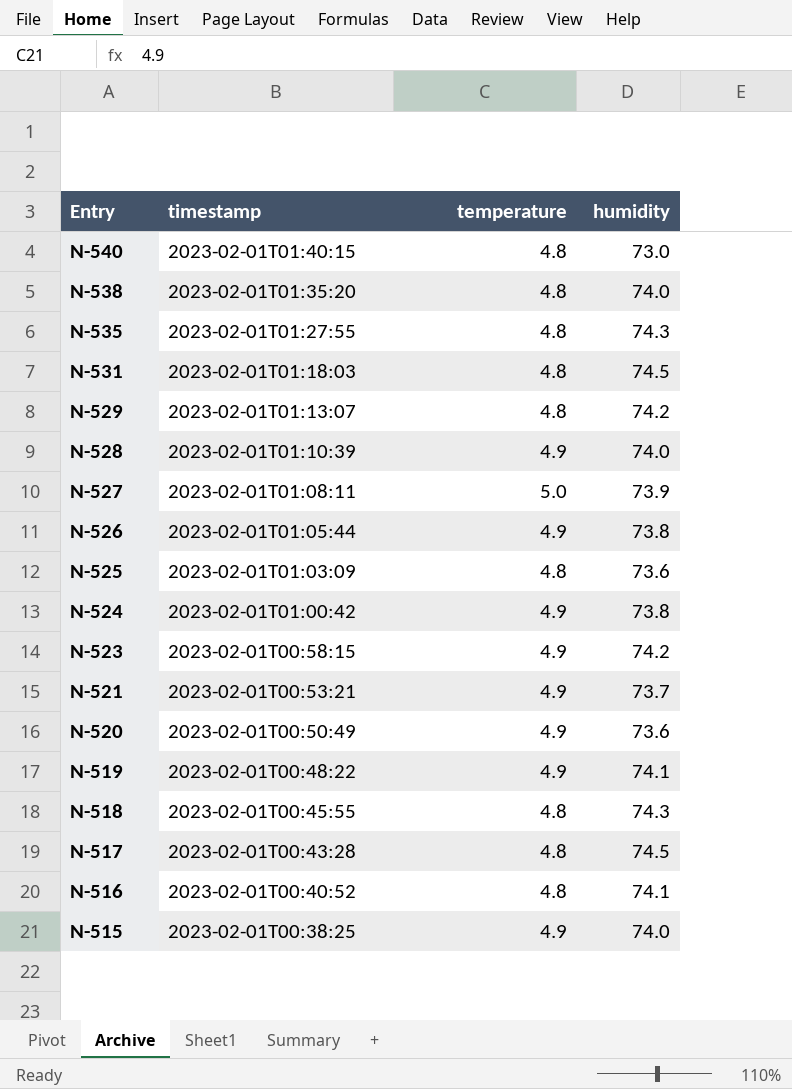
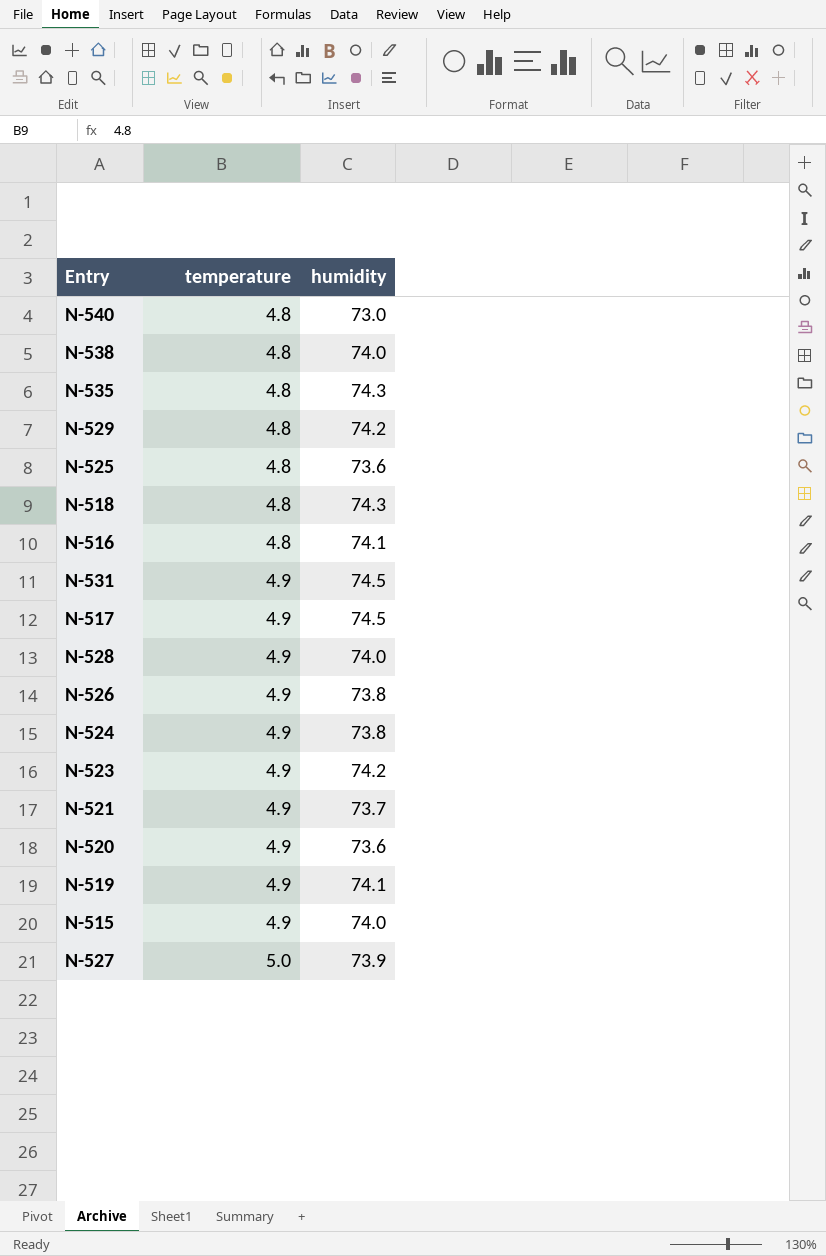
row order: Entry descending -> temperature ascending
column timestamp | position: 2 -> none
N-531 | temperature: 4.8 -> 4.9
N-517 | temperature: 4.8 -> 4.9

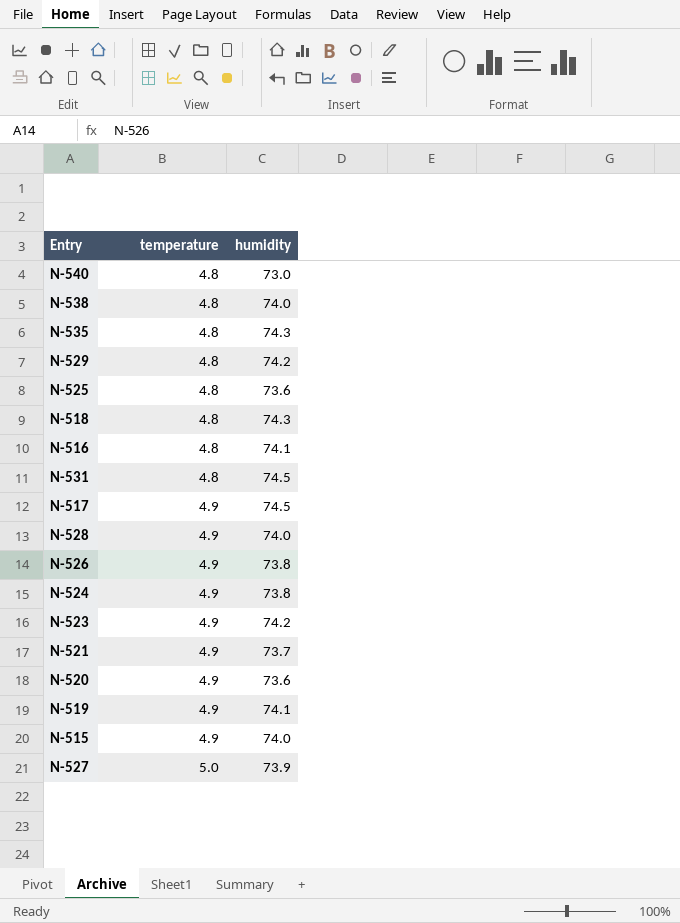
N-531 | temperature: 4.9 -> 4.8

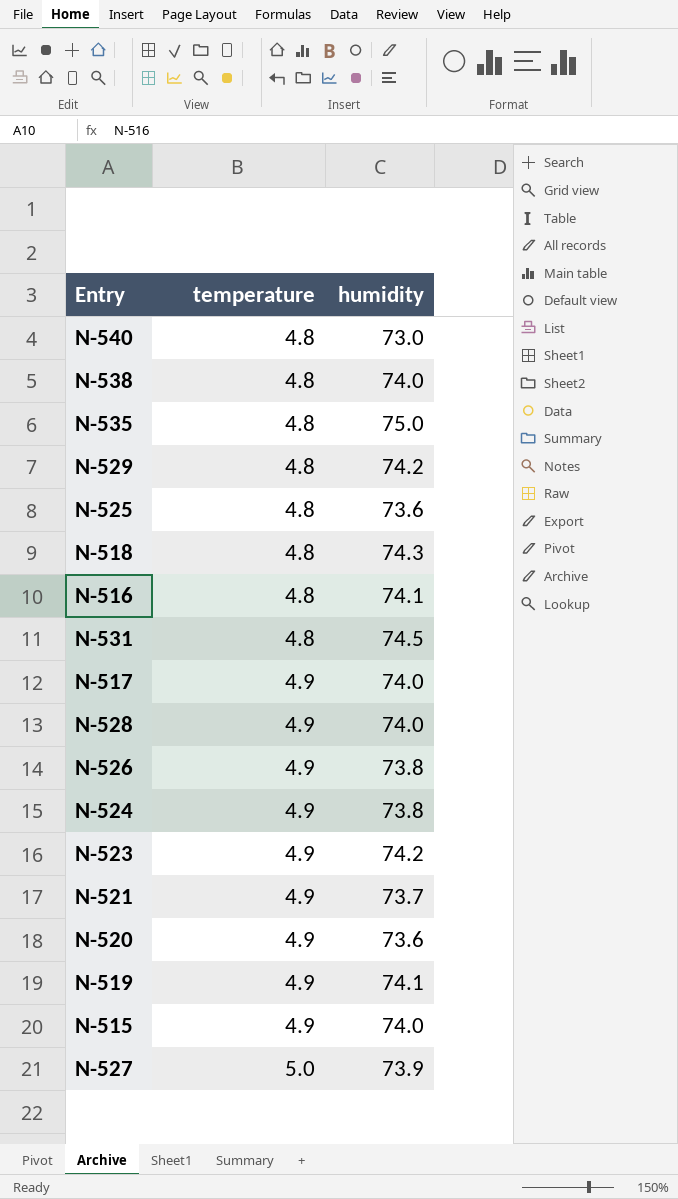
N-535 | humidity: 74.3 -> 75.0
N-517 | humidity: 74.5 -> 74.0

